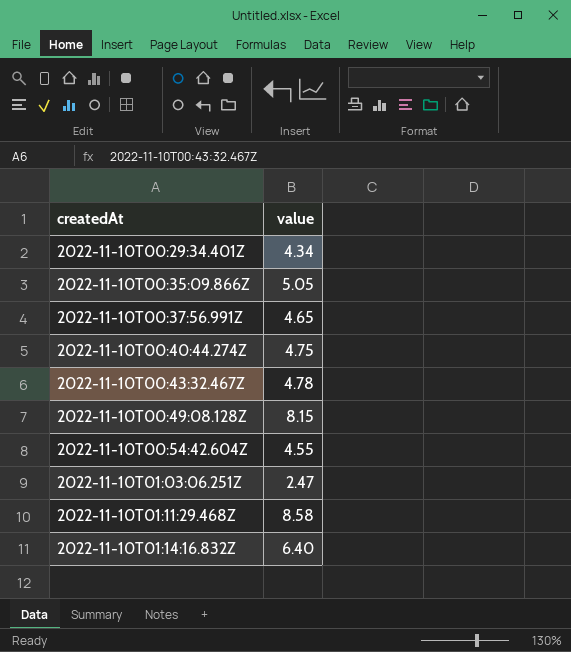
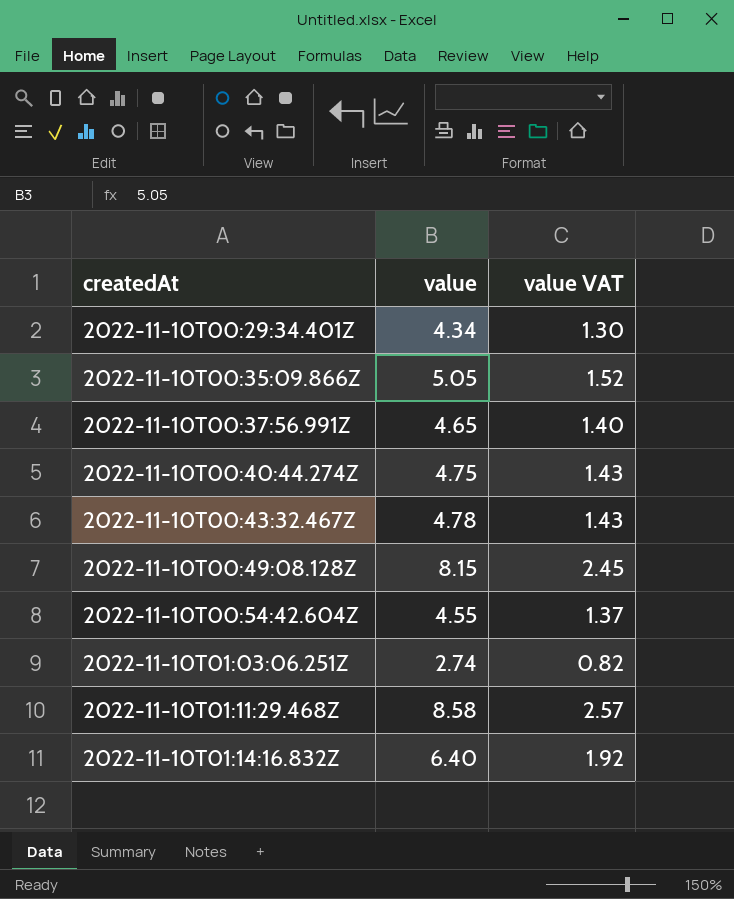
column value VAT | formula: none -> [value] * 0.3
2022-11-10T01:03:06.251Z | value: 2.47 -> 2.74

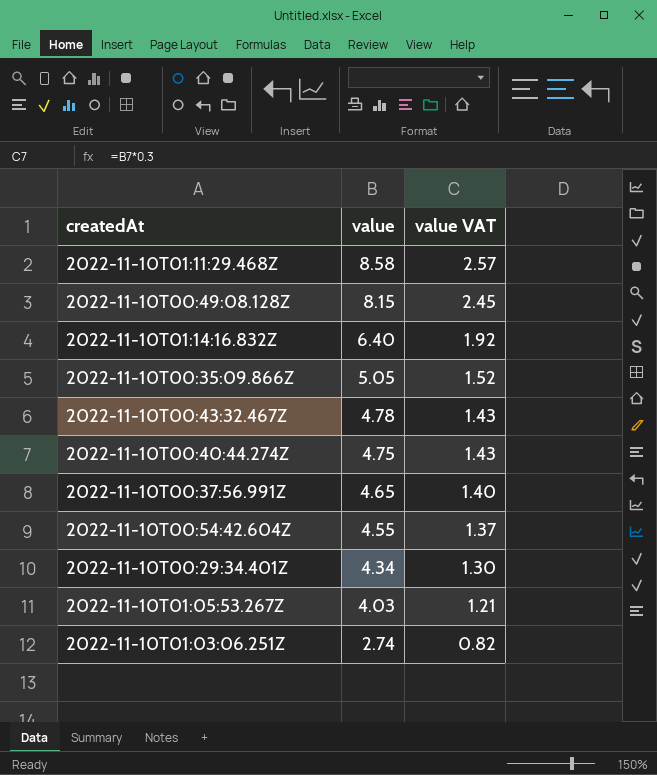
row order: createdAt ascending -> value descending
row 2022-11-10T01:05:53.267Z: none -> 4.03 | 1.21

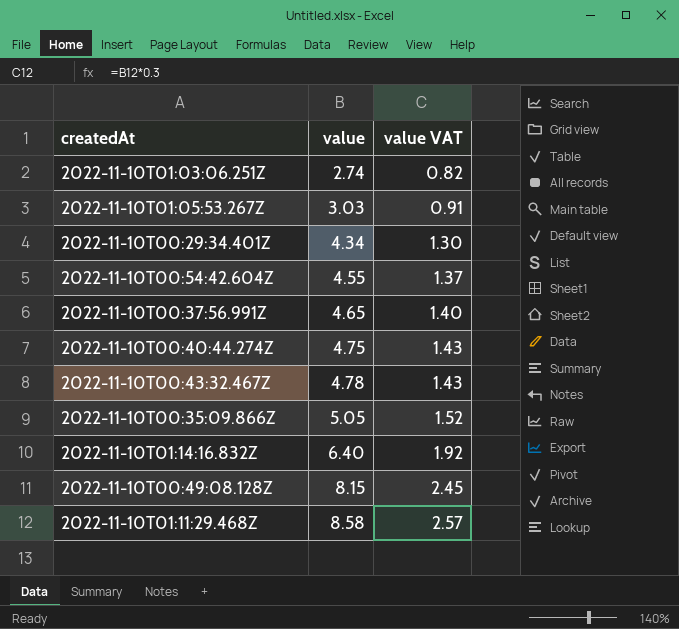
row order: value descending -> value ascending
2022-11-10T01:05:53.267Z | value: 4.03 -> 3.03
2022-11-10T01:05:53.267Z | value VAT: 1.21 -> 0.91

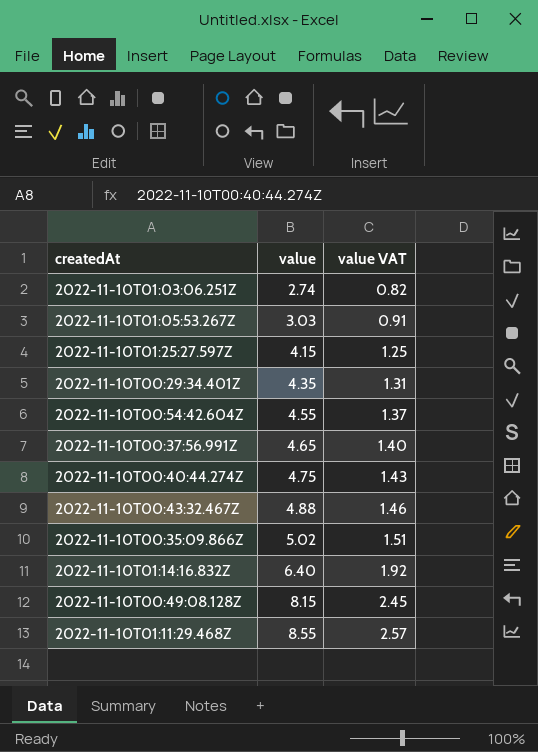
row 2022-11-10T01:25:27.597Z: none -> 4.15 | 1.25
2022-11-10T00:29:34.401Z | value: 4.34 -> 4.35
2022-11-10T00:29:34.401Z | value VAT: 1.30 -> 1.31
2022-11-10T00:43:32.467Z | value: 4.78 -> 4.88
2022-11-10T00:43:32.467Z | value VAT: 1.43 -> 1.46
2022-11-10T00:35:09.866Z | value: 5.05 -> 5.02
2022-11-10T00:35:09.866Z | value VAT: 1.52 -> 1.51
2022-11-10T01:11:29.468Z | value: 8.58 -> 8.55

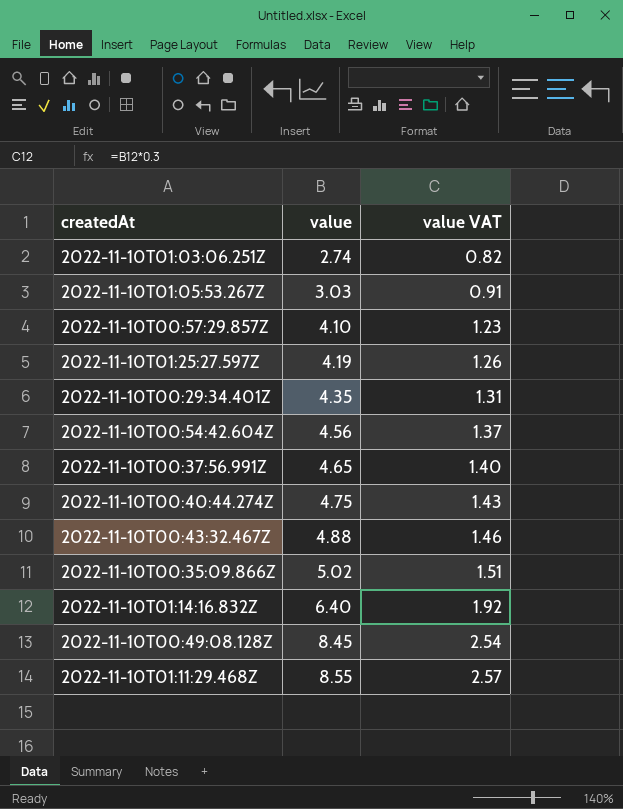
row 2022-11-10T00:57:29.857Z: none -> 4.10 | 1.23
2022-11-10T01:25:27.597Z | value: 4.15 -> 4.19
2022-11-10T01:25:27.597Z | value VAT: 1.25 -> 1.26
2022-11-10T00:54:42.604Z | value: 4.55 -> 4.56
2022-11-10T00:49:08.128Z | value: 8.15 -> 8.45
2022-11-10T00:49:08.128Z | value VAT: 2.45 -> 2.54

